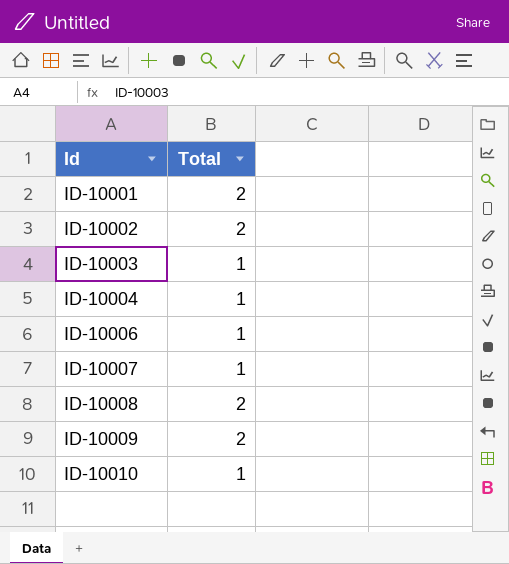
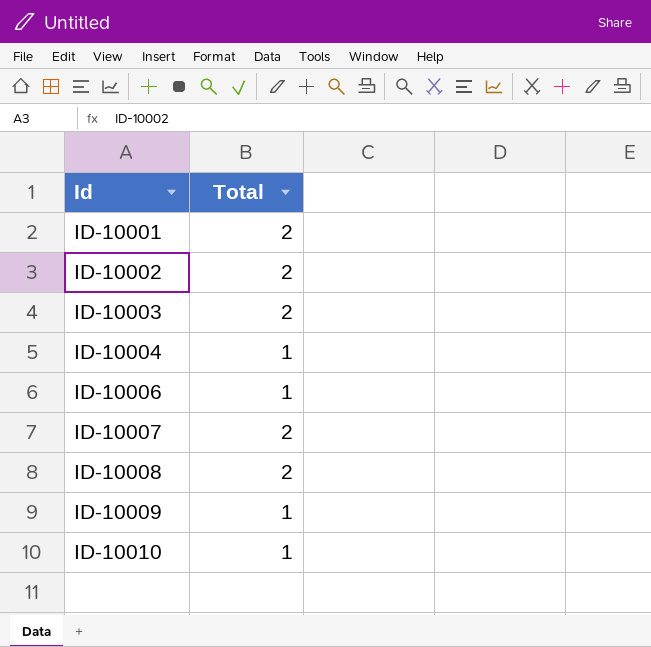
ID-10003 | Total: 1 -> 2
ID-10007 | Total: 1 -> 2
ID-10009 | Total: 2 -> 1

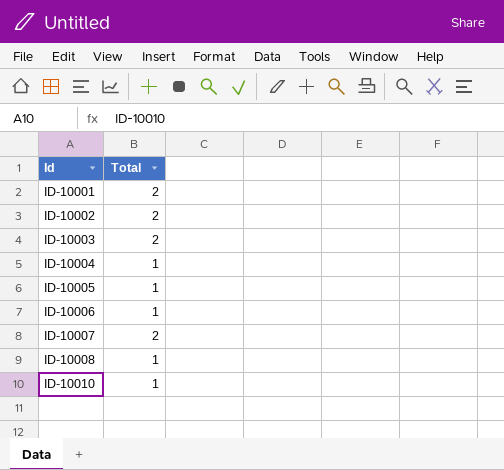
row ID-10009: 1 -> none
row ID-10005: none -> 1
ID-10008 | Total: 2 -> 1

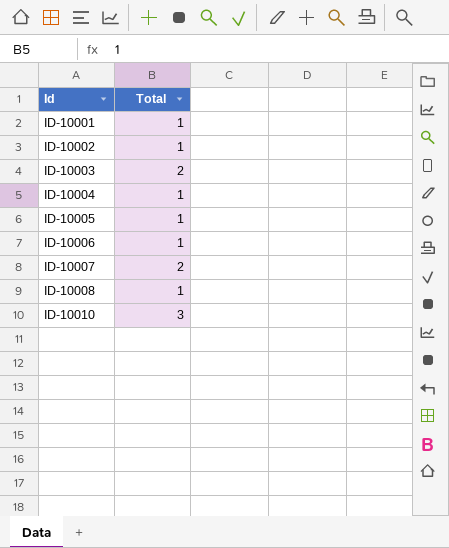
ID-10001 | Total: 2 -> 1
ID-10002 | Total: 2 -> 1
ID-10010 | Total: 1 -> 3

